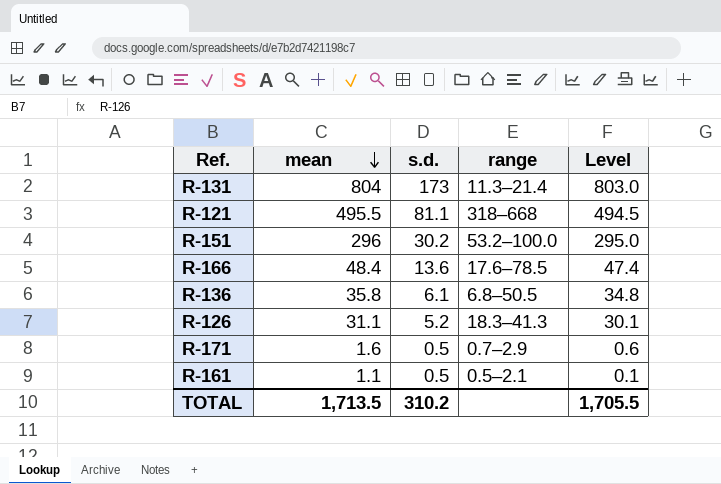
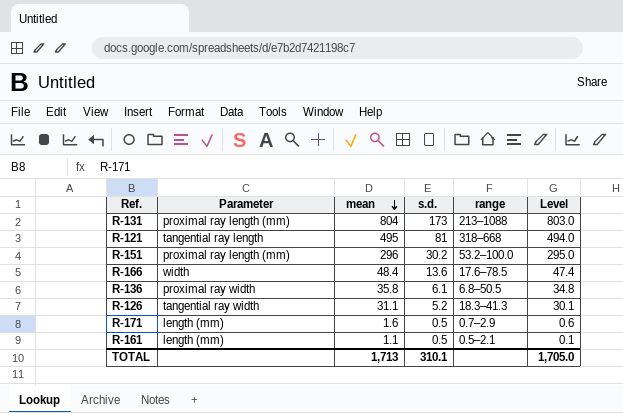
column Parameter | position: none -> 2
R-131 | range: 11.3–21.4 -> 213–1088
R-121 | mean: 495.5 -> 495
R-121 | s.d.: 81.1 -> 81
R-121 | Level: 494.5 -> 494.0
TOTAL | mean: 1,713.5 -> 1,713
TOTAL | s.d.: 310.2 -> 310.1
TOTAL | Level: 1,705.5 -> 1,705.0

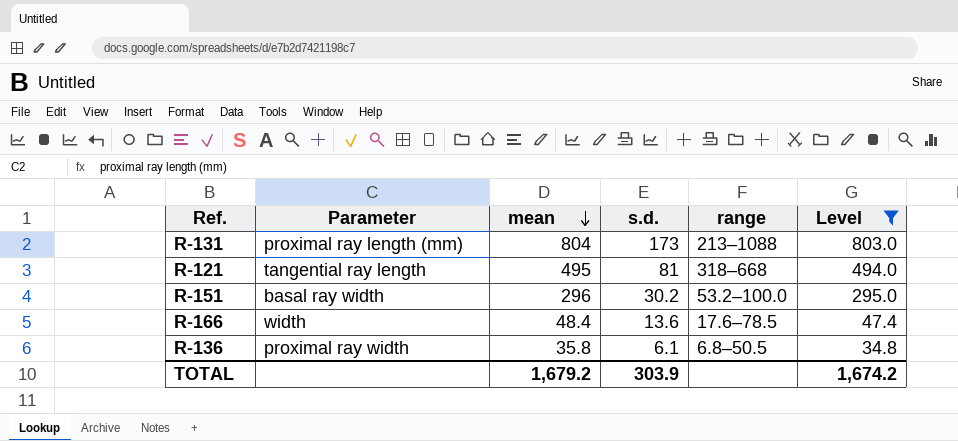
filter: none -> Level >= 34.8
R-151 | Parameter: proximal ray length (mm) -> basal ray width
TOTAL | mean: 1,713 -> 1,679.2
TOTAL | s.d.: 310.1 -> 303.9
TOTAL | Level: 1,705.0 -> 1,674.2

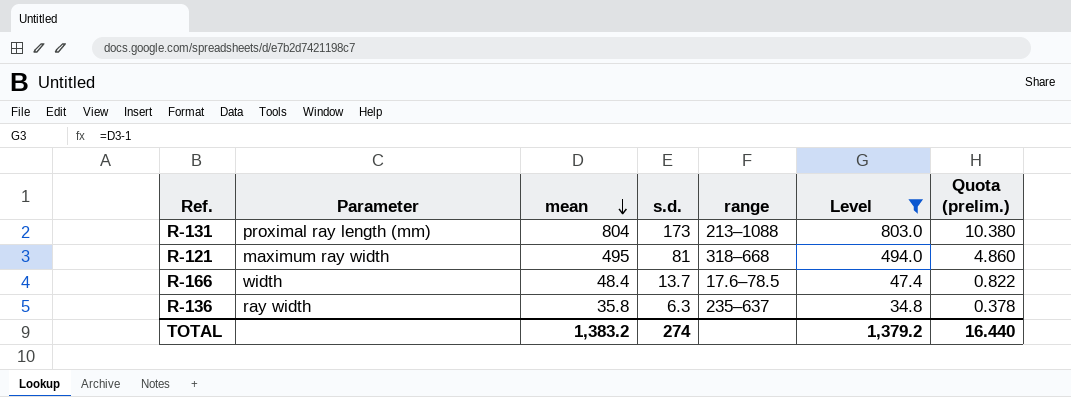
column Quota (prelim.) | formula: none -> [s.d.] * 0.06
row R-151: basal ray width | 296 | 30.2 | 53.2–100.0 | 295.0 -> none
R-121 | Parameter: tangential ray length -> maximum ray width
R-166 | s.d.: 13.6 -> 13.7
R-136 | Parameter: proximal ray width -> ray width
R-136 | s.d.: 6.1 -> 6.3
R-136 | range: 6.8–50.5 -> 235–637
TOTAL | mean: 1,679.2 -> 1,383.2
TOTAL | s.d.: 303.9 -> 274
TOTAL | Level: 1,674.2 -> 1,379.2

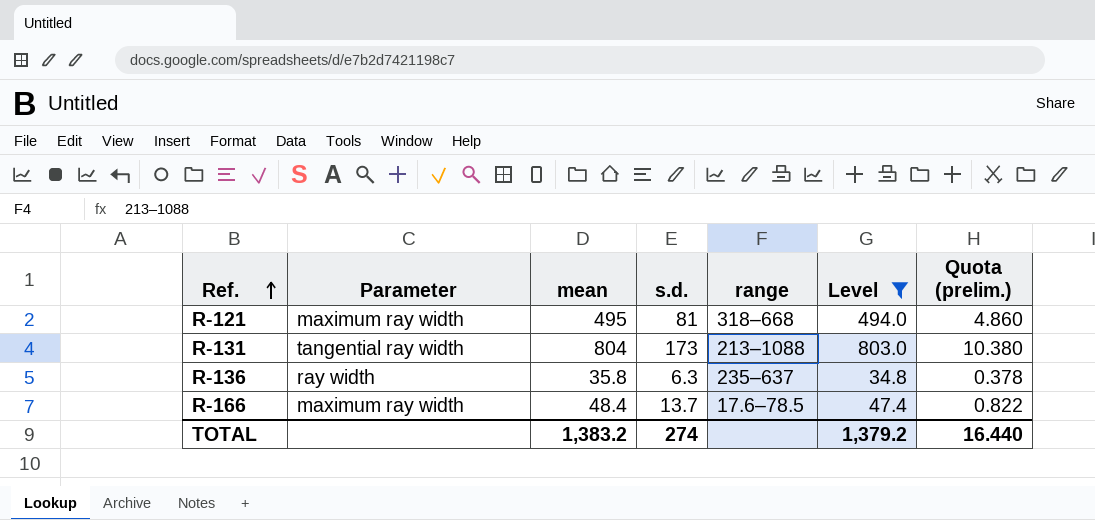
row order: mean descending -> Ref. ascending
R-131 | Parameter: proximal ray length (mm) -> tangential ray width
R-166 | Parameter: width -> maximum ray width

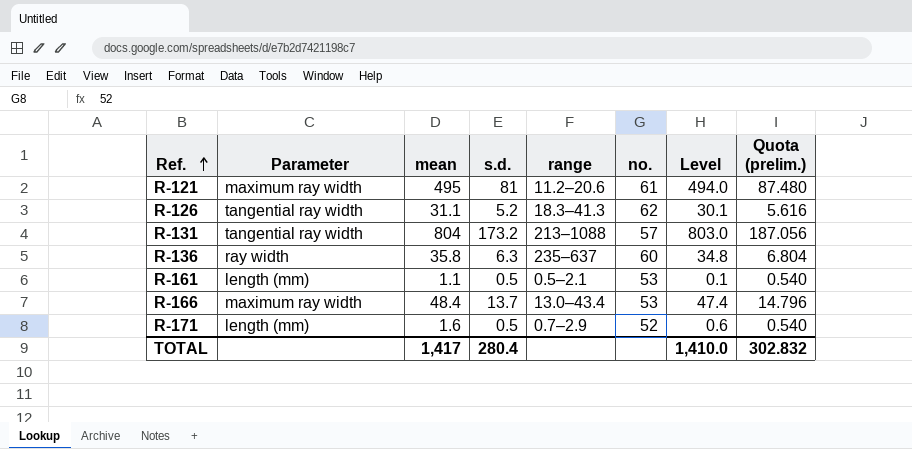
filter: Level >= 34.8 -> none
column no. | position: none -> 6
column Quota (prelim.) | formula: [s.d.] * 0.06 -> [s.d.] * 1.08
R-121 | range: 318–668 -> 11.2–20.6
R-131 | s.d.: 173 -> 173.2
R-166 | range: 17.6–78.5 -> 13.0–43.4
TOTAL | mean: 1,383.2 -> 1,417
TOTAL | s.d.: 274 -> 280.4
TOTAL | Level: 1,379.2 -> 1,410.0
TOTAL | Quota (prelim.): 16.440 -> 302.832

